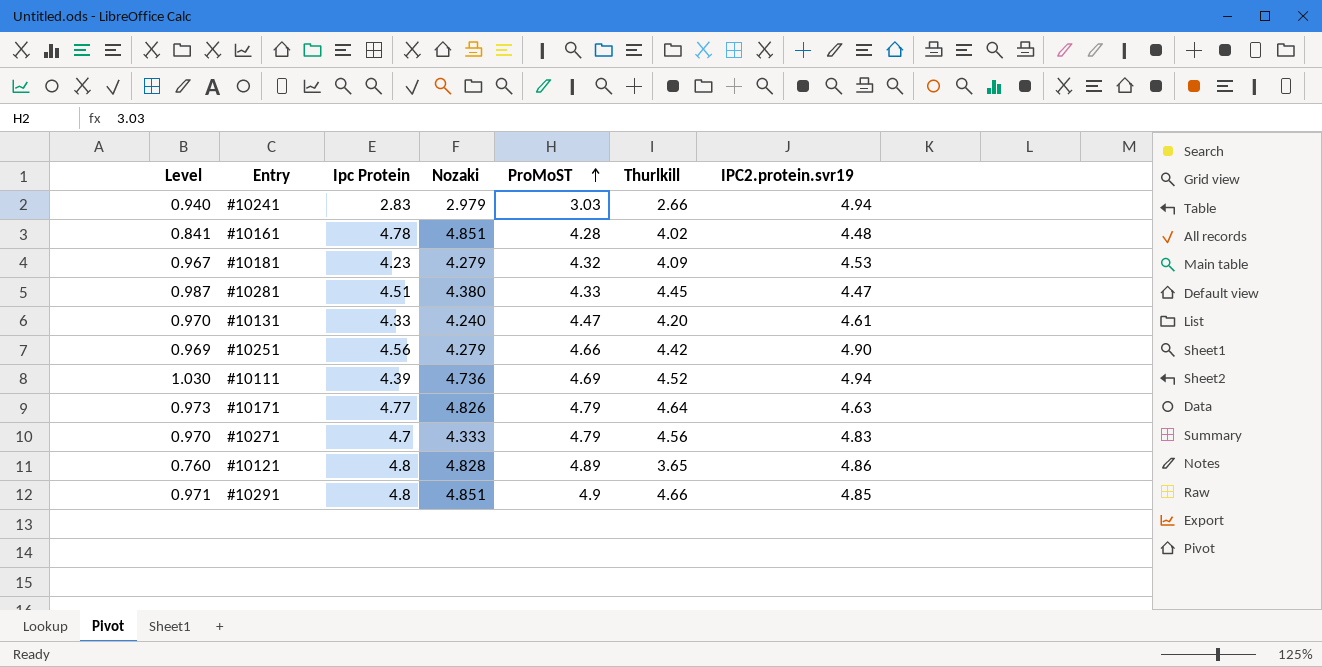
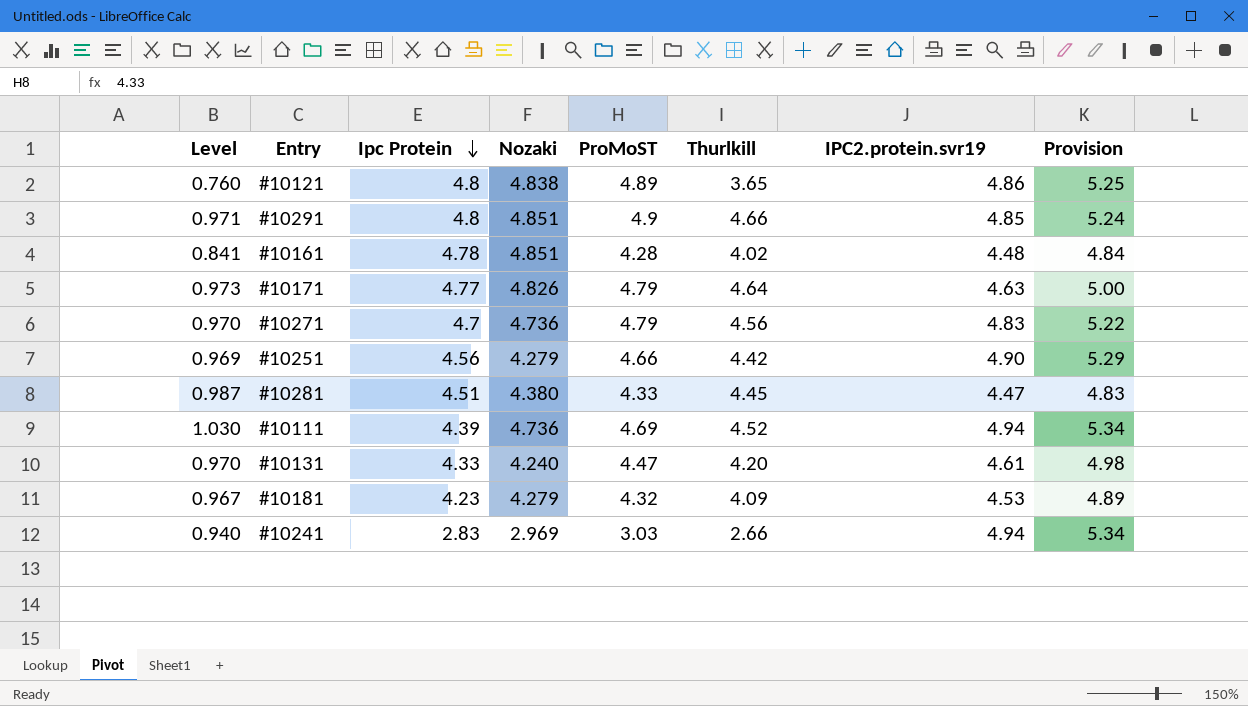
row order: ProMoST ascending -> Ipc Protein descending
column Provision | formula: none -> [IPC2.protein.svr19] * 1.08
#10121 | Nozaki: 4.828 -> 4.838
#10271 | Nozaki: 4.333 -> 4.736
#10241 | Nozaki: 2.979 -> 2.969

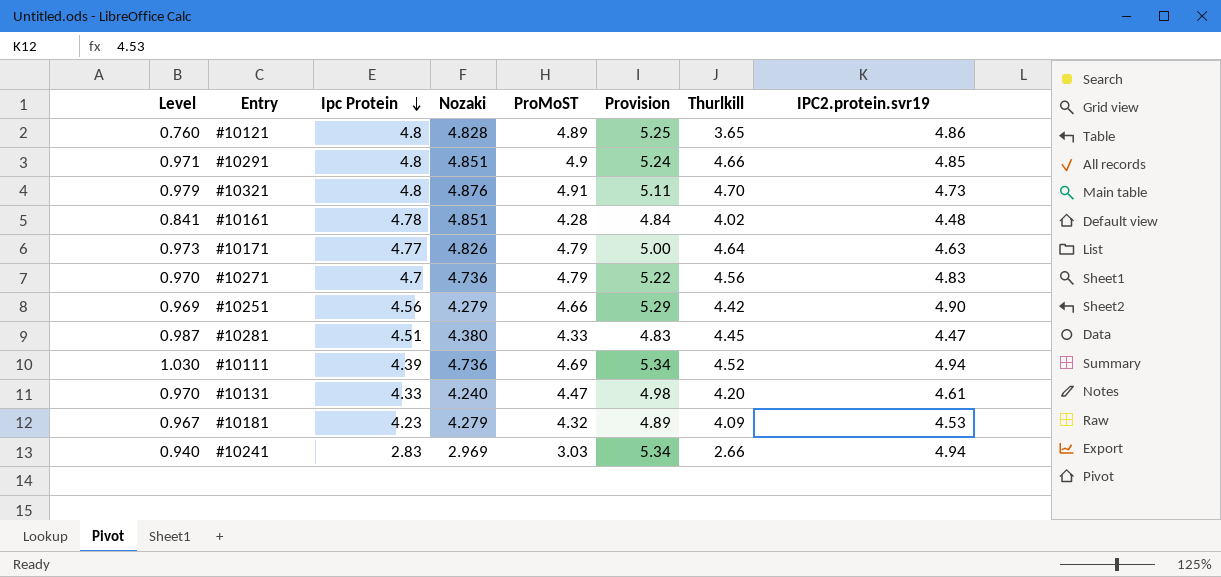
column Provision | position: 8 -> 6
#10121 | Nozaki: 4.838 -> 4.828
row #10321: none -> 0.979 | 4.8 | 4.876 | 4.91 | 5.11 | 4.70 | 4.73

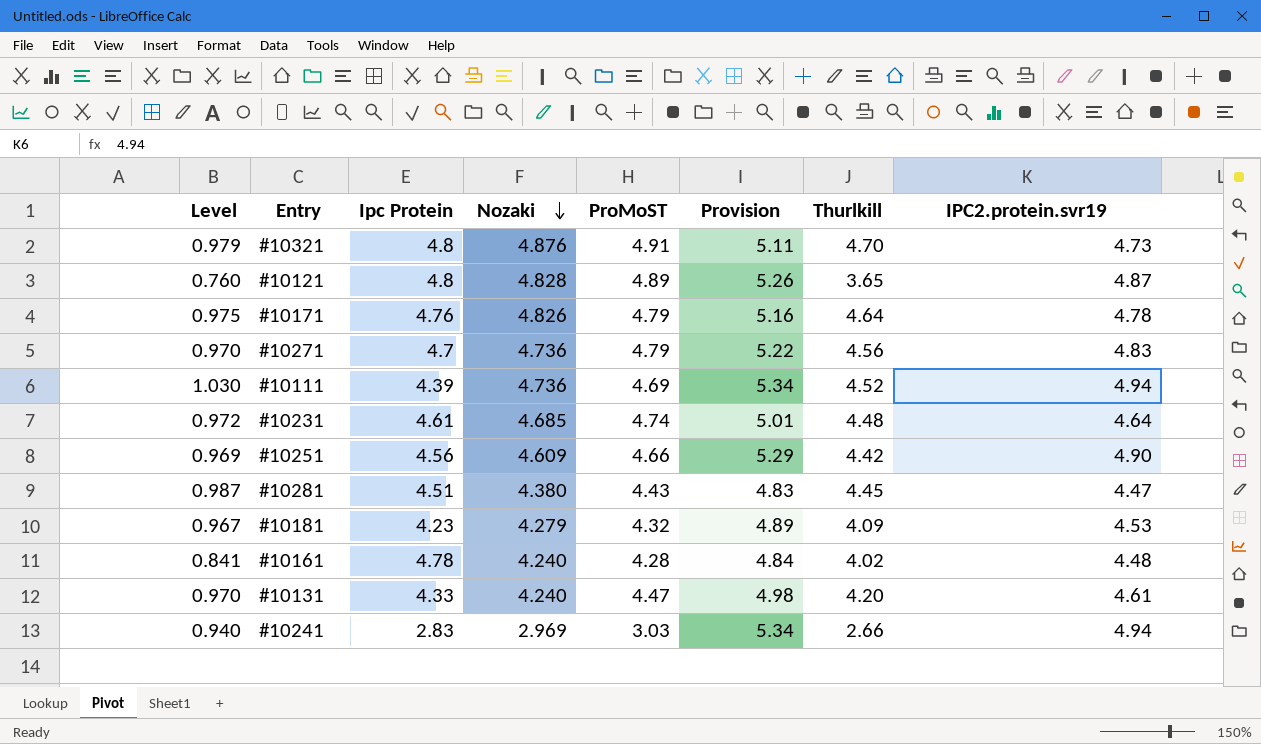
row order: Ipc Protein descending -> Nozaki descending
row #10291: 0.971 | 4.8 | 4.851 | 4.9 | 5.24 | 4.66 | 4.85 -> none
#10121 | Provision: 5.25 -> 5.26
#10121 | IPC2.protein.svr19: 4.86 -> 4.87
#10171 | Level: 0.973 -> 0.975
#10171 | Ipc Protein: 4.77 -> 4.76
#10171 | Provision: 5.00 -> 5.16
#10171 | IPC2.protein.svr19: 4.63 -> 4.78
row #10231: none -> 0.972 | 4.61 | 4.685 | 4.74 | 5.01 | 4.48 | 4.64
#10251 | Nozaki: 4.279 -> 4.609
#10281 | ProMoST: 4.33 -> 4.43
#10161 | Nozaki: 4.851 -> 4.240

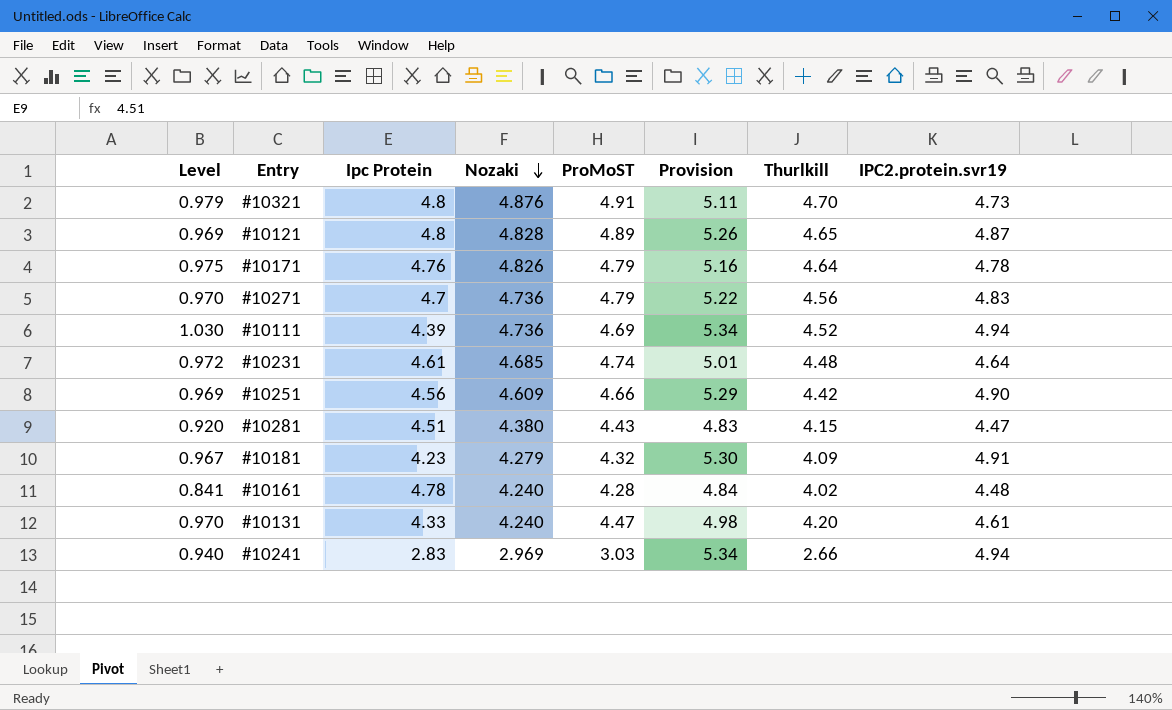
#10121 | Level: 0.760 -> 0.969
#10121 | Thurlkill: 3.65 -> 4.65
#10281 | Level: 0.987 -> 0.920
#10281 | Thurlkill: 4.45 -> 4.15
#10181 | Provision: 4.89 -> 5.30
#10181 | IPC2.protein.svr19: 4.53 -> 4.91

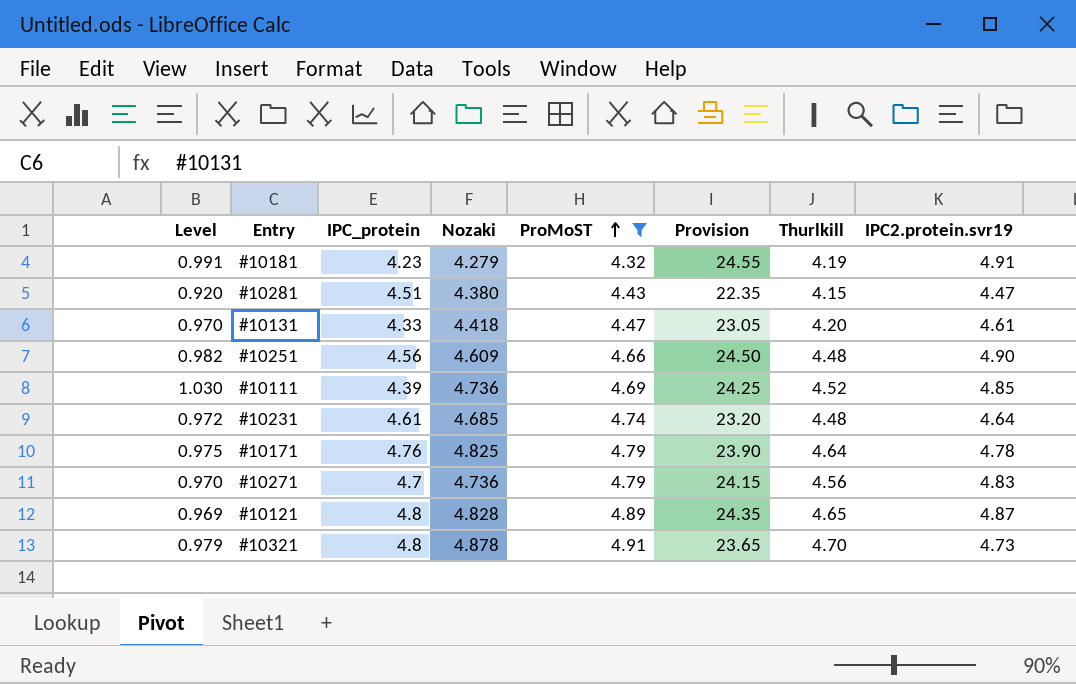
filter: none -> ProMoST >= 4.32
row order: Nozaki descending -> ProMoST ascending
column name: Ipc Protein -> IPC_protein
column Provision | formula: [IPC2.protein.svr19] * 1.08 -> [IPC2.protein.svr19] * 5
#10181 | Level: 0.967 -> 0.991
#10181 | Thurlkill: 4.09 -> 4.19
#10131 | Nozaki: 4.240 -> 4.418
#10251 | Level: 0.969 -> 0.982
#10251 | Thurlkill: 4.42 -> 4.48
#10111 | IPC2.protein.svr19: 4.94 -> 4.85
#10171 | Nozaki: 4.826 -> 4.825
#10321 | Nozaki: 4.876 -> 4.878

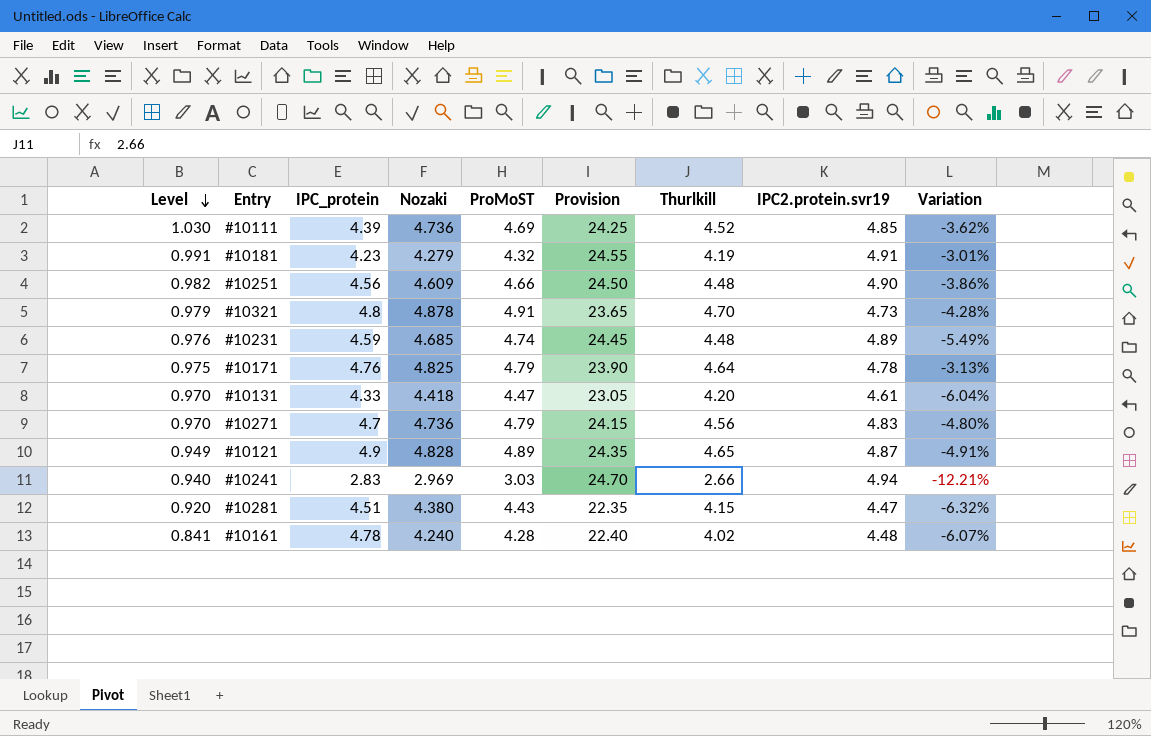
filter: ProMoST >= 4.32 -> none
row order: ProMoST ascending -> Level descending
column Variation | formula: none -> ([Thurlkill] - [ProMoST]) / [ProMoST]
#10231 | Level: 0.972 -> 0.976
#10231 | IPC_protein: 4.61 -> 4.59
#10231 | Provision: 23.20 -> 24.45
#10231 | IPC2.protein.svr19: 4.64 -> 4.89
#10121 | Level: 0.969 -> 0.949
#10121 | IPC_protein: 4.8 -> 4.9

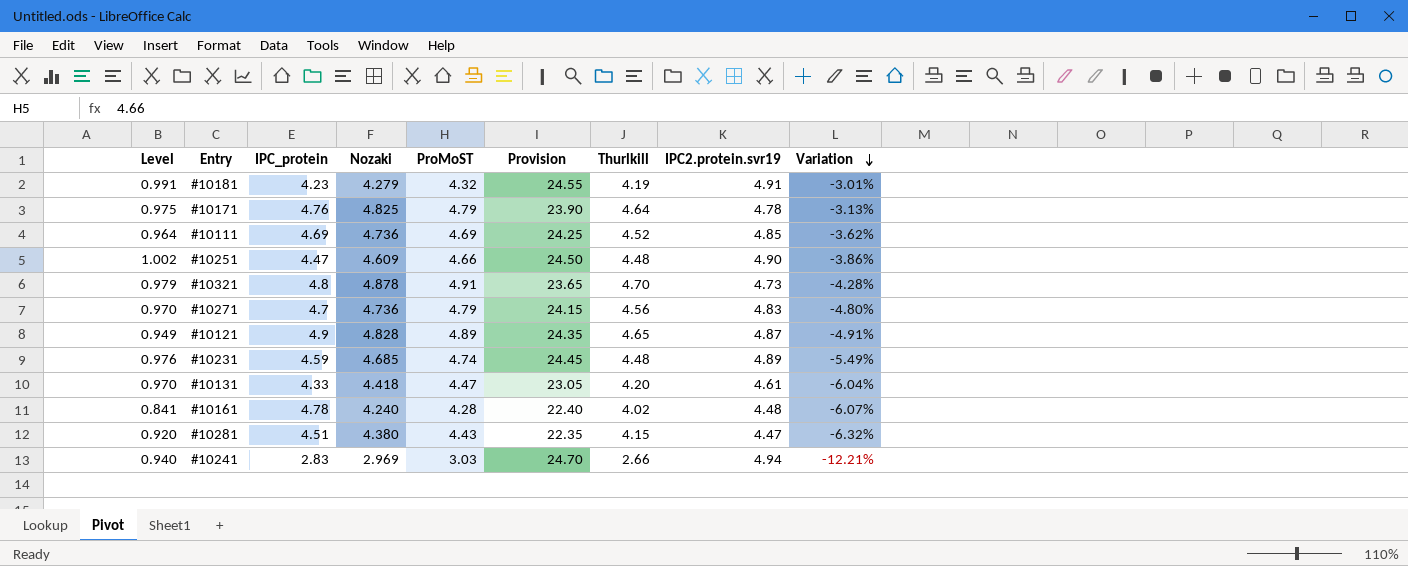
row order: Level descending -> Variation descending
#10111 | Level: 1.030 -> 0.964
#10111 | IPC_protein: 4.39 -> 4.69
#10251 | Level: 0.982 -> 1.002
#10251 | IPC_protein: 4.56 -> 4.47

